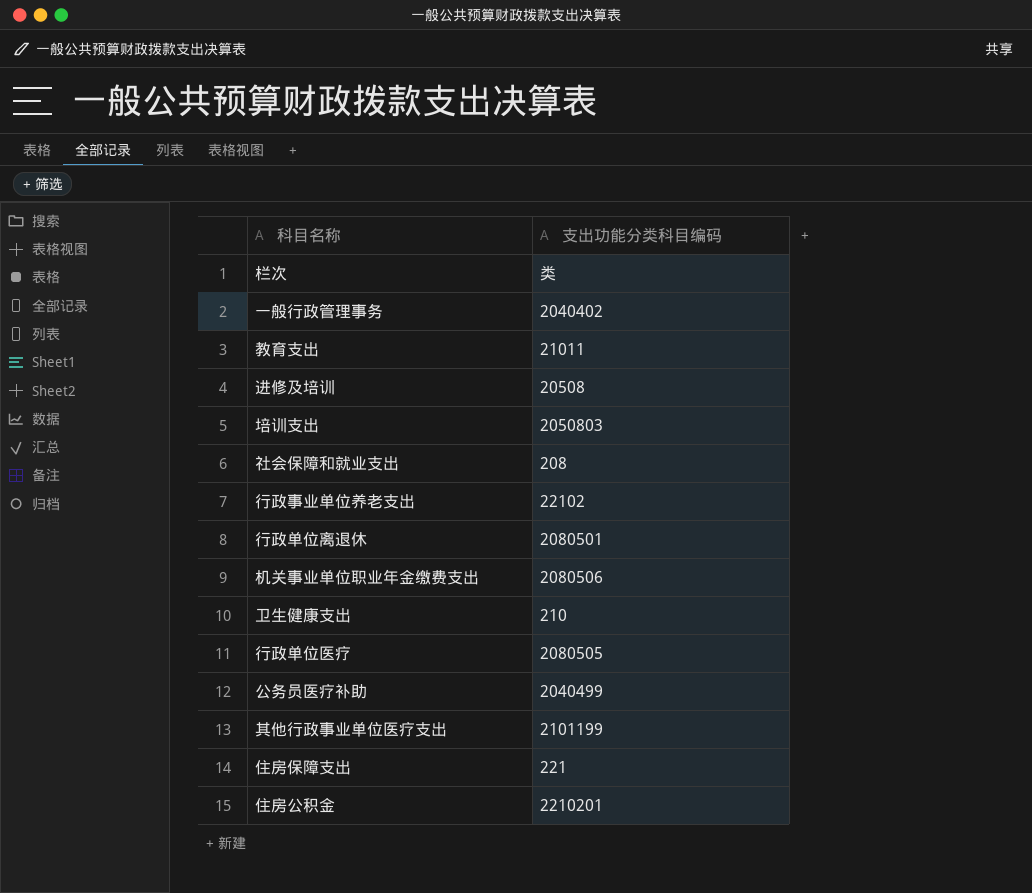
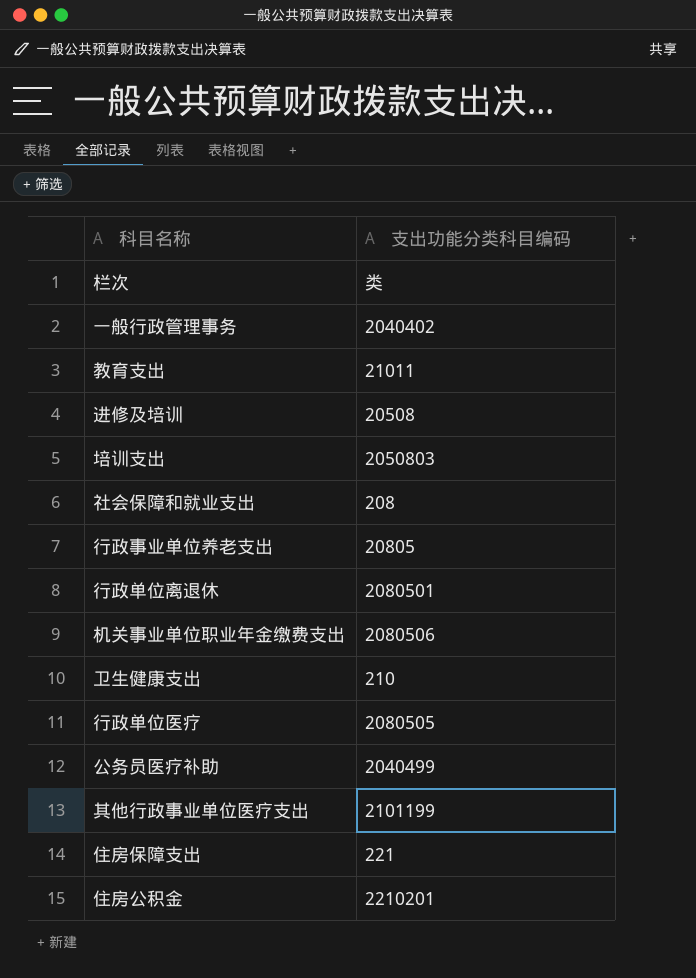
行政事业单位养老支出 | 支出功能分类科目编码: 22102 -> 20805

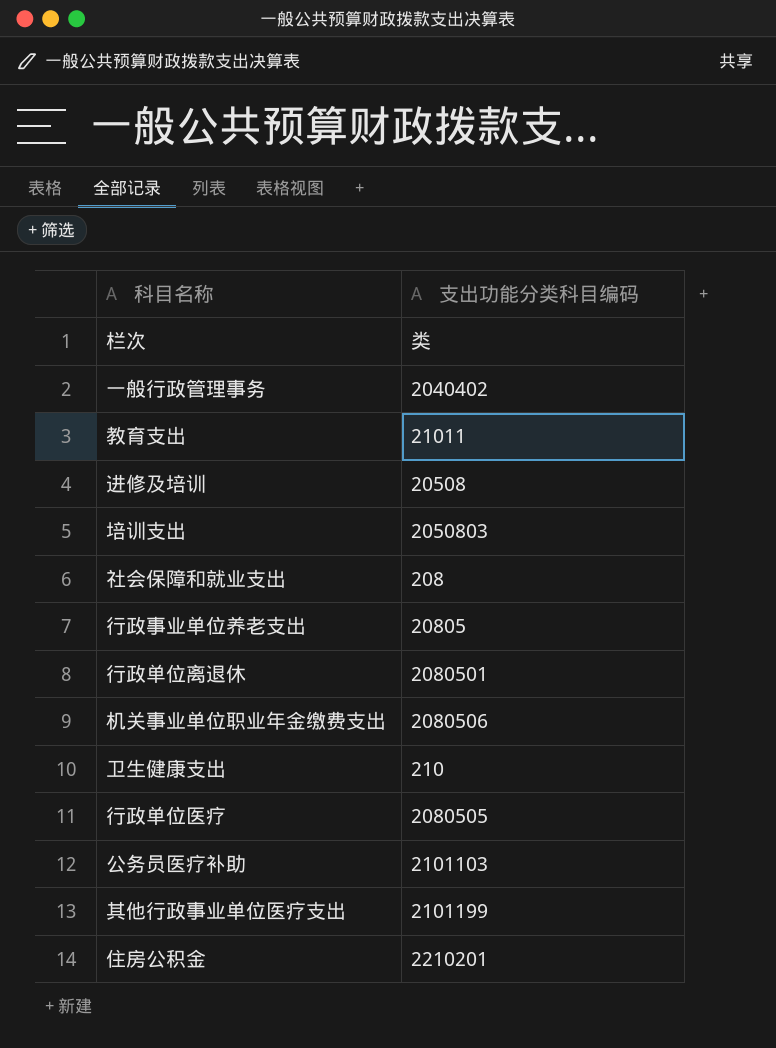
row 住房保障支出: 221 -> none
公务员医疗补助 | 支出功能分类科目编码: 2040499 -> 2101103

